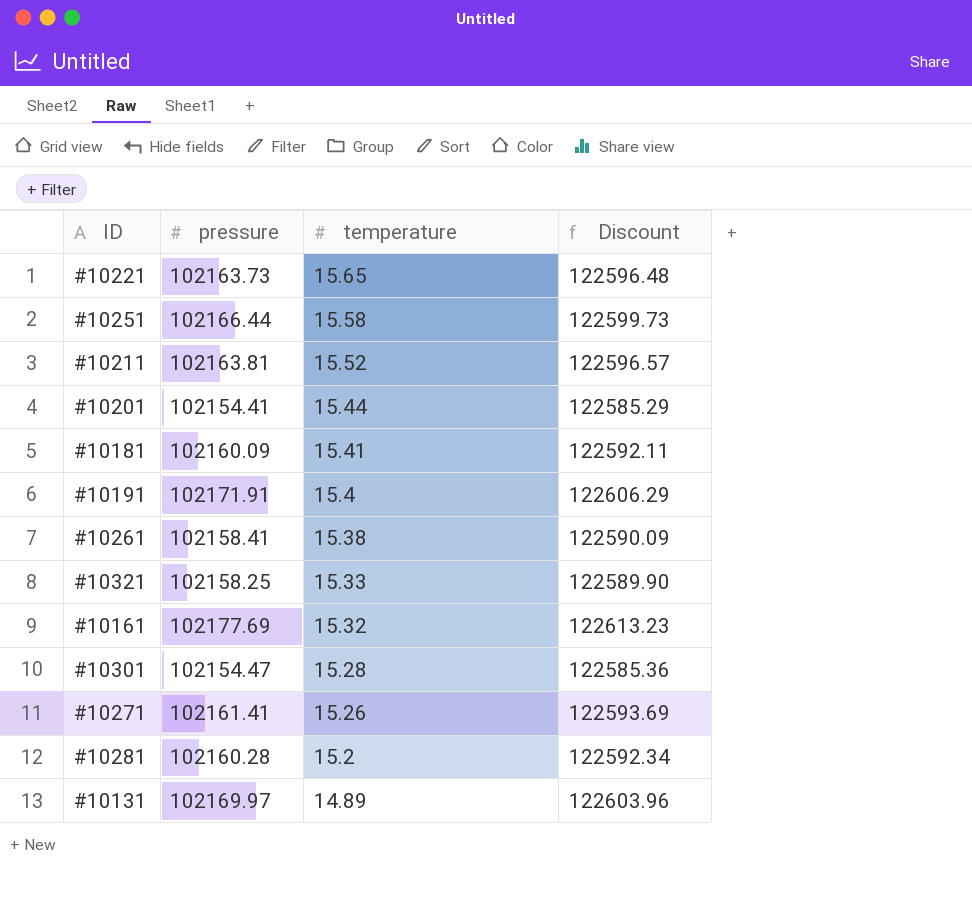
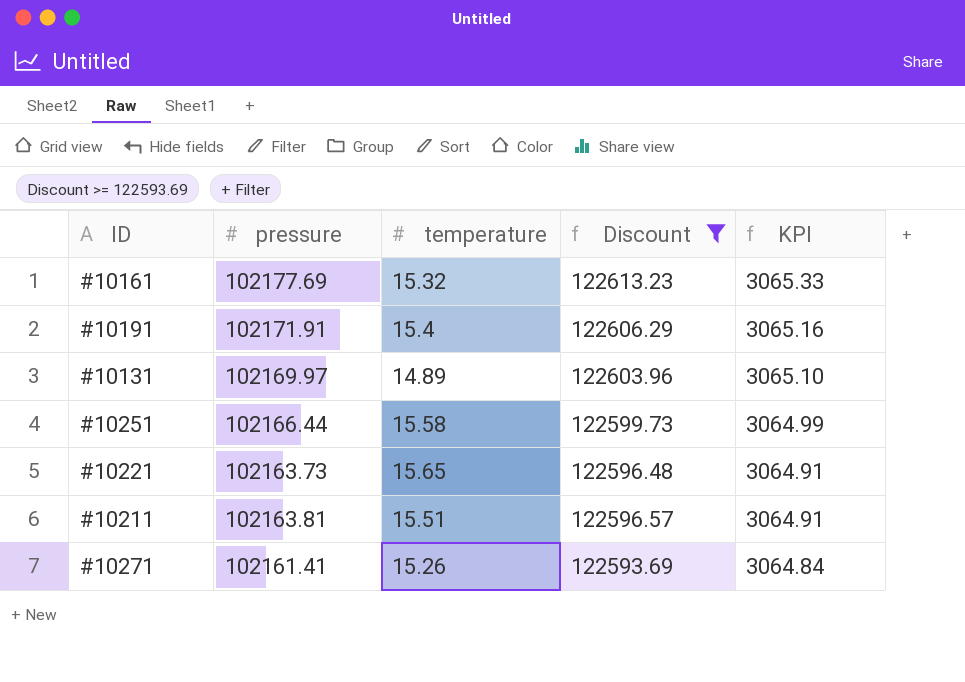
filter: none -> Discount >= 122593.69
row order: temperature descending -> KPI descending
column KPI | formula: none -> [pressure] * 0.03
#10211 | temperature: 15.52 -> 15.51

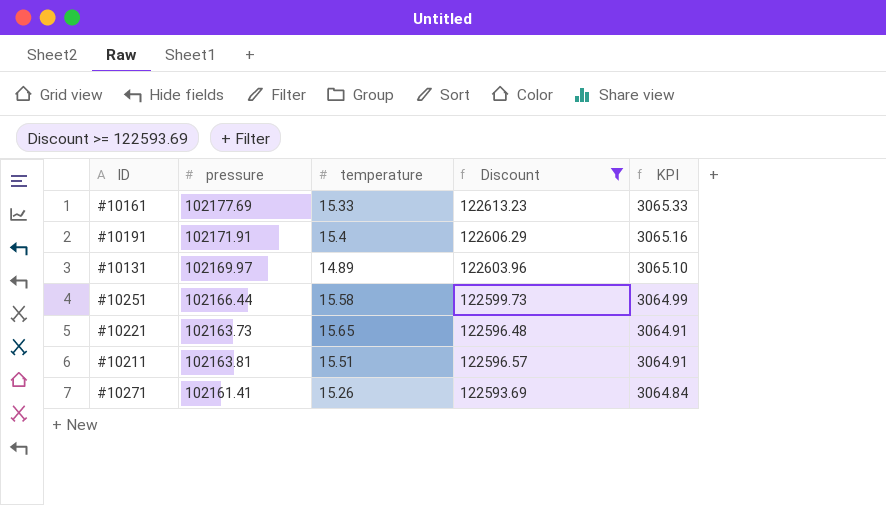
#10161 | temperature: 15.32 -> 15.33

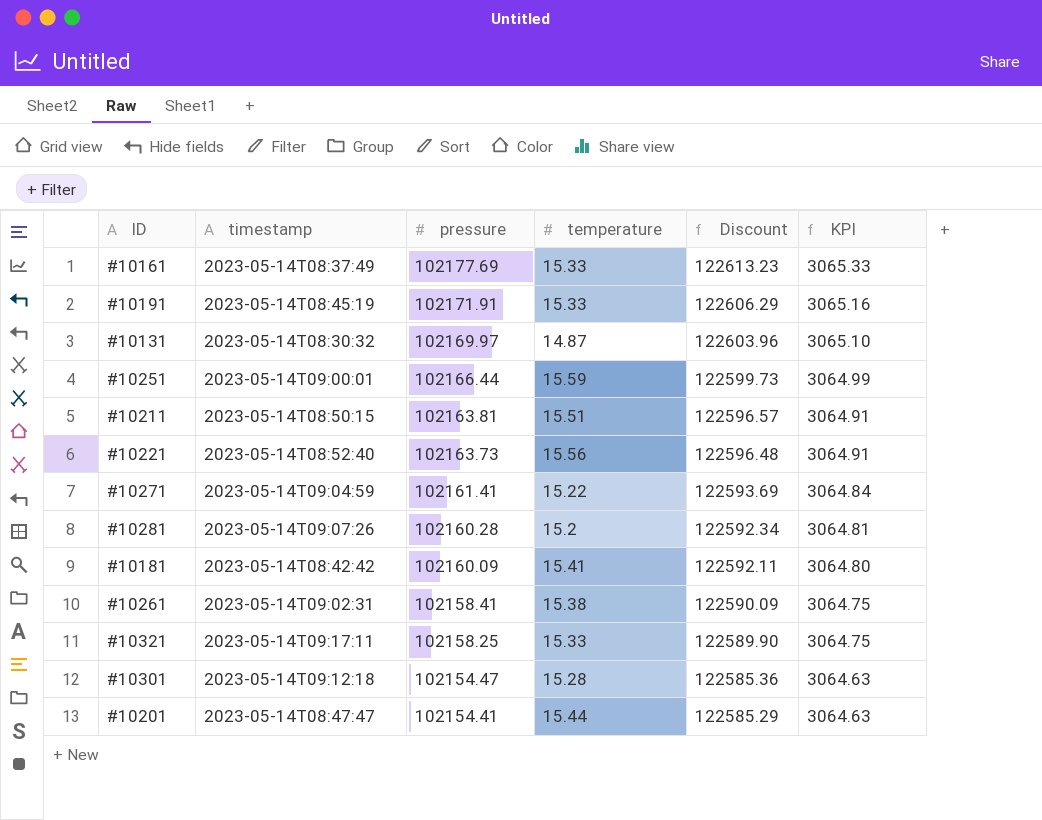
filter: Discount >= 122593.69 -> none
row order: KPI descending -> pressure descending
column timestamp | position: none -> 2
#10191 | temperature: 15.4 -> 15.33
#10131 | temperature: 14.89 -> 14.87
#10251 | temperature: 15.58 -> 15.59
#10221 | temperature: 15.65 -> 15.56
#10271 | temperature: 15.26 -> 15.22

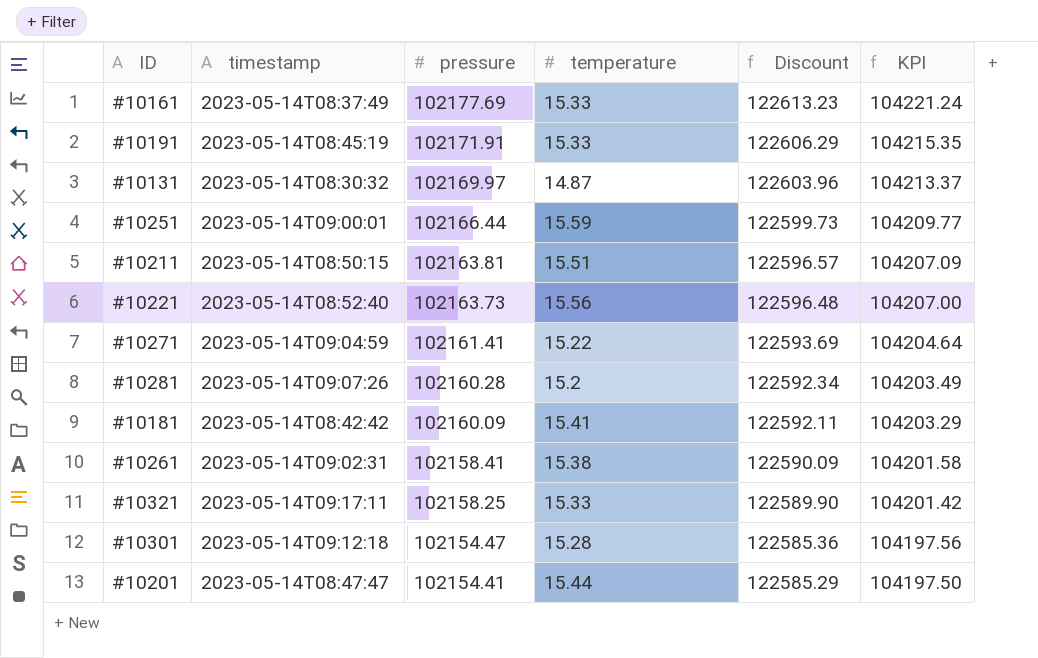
column KPI | formula: [pressure] * 0.03 -> [pressure] * 1.02

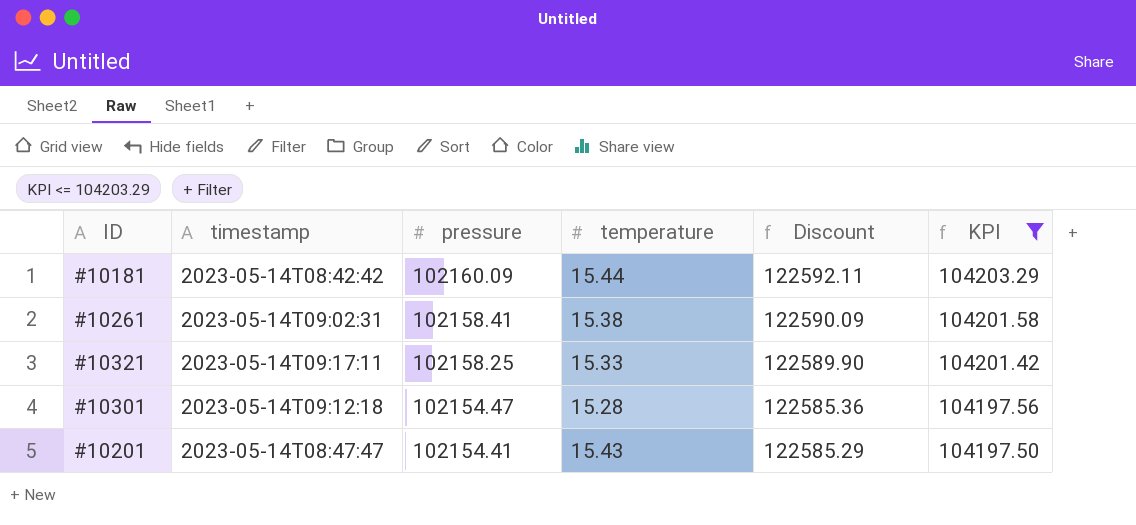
filter: none -> KPI <= 104203.29
#10181 | temperature: 15.41 -> 15.44
#10201 | temperature: 15.44 -> 15.43

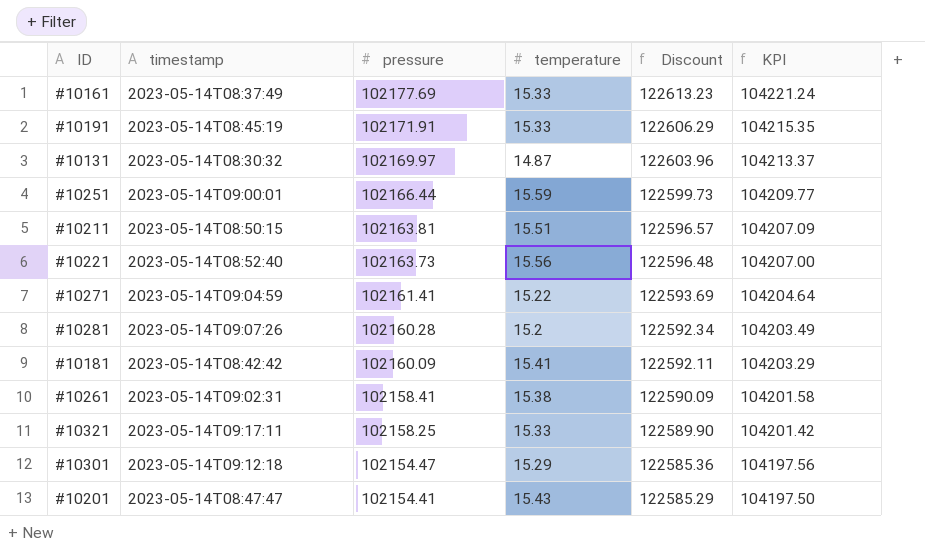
filter: KPI <= 104203.29 -> none
#10181 | temperature: 15.44 -> 15.41
#10301 | temperature: 15.28 -> 15.29

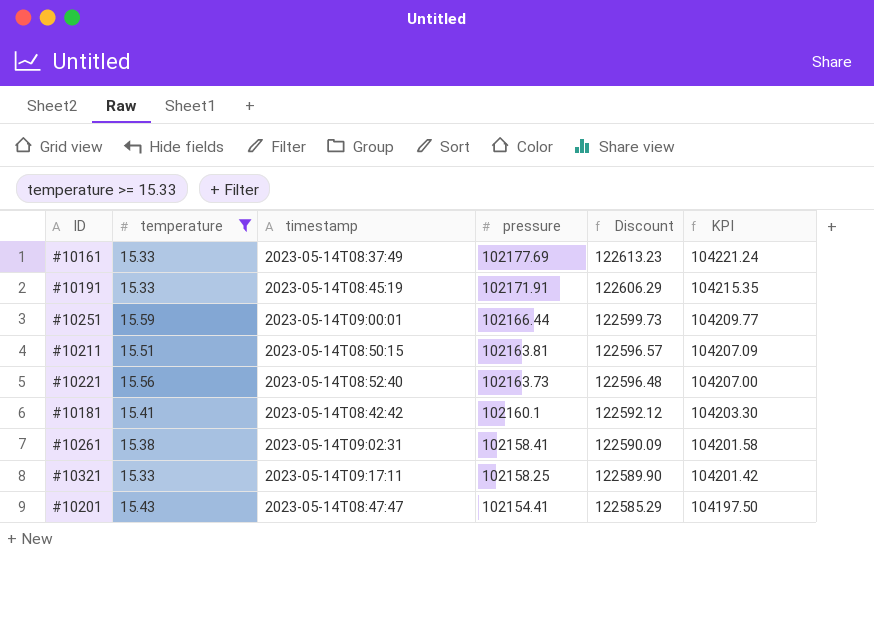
filter: none -> temperature >= 15.33
column temperature | position: 4 -> 2
#10181 | pressure: 102160.09 -> 102160.1
#10181 | Discount: 122592.11 -> 122592.12
#10181 | KPI: 104203.29 -> 104203.30

